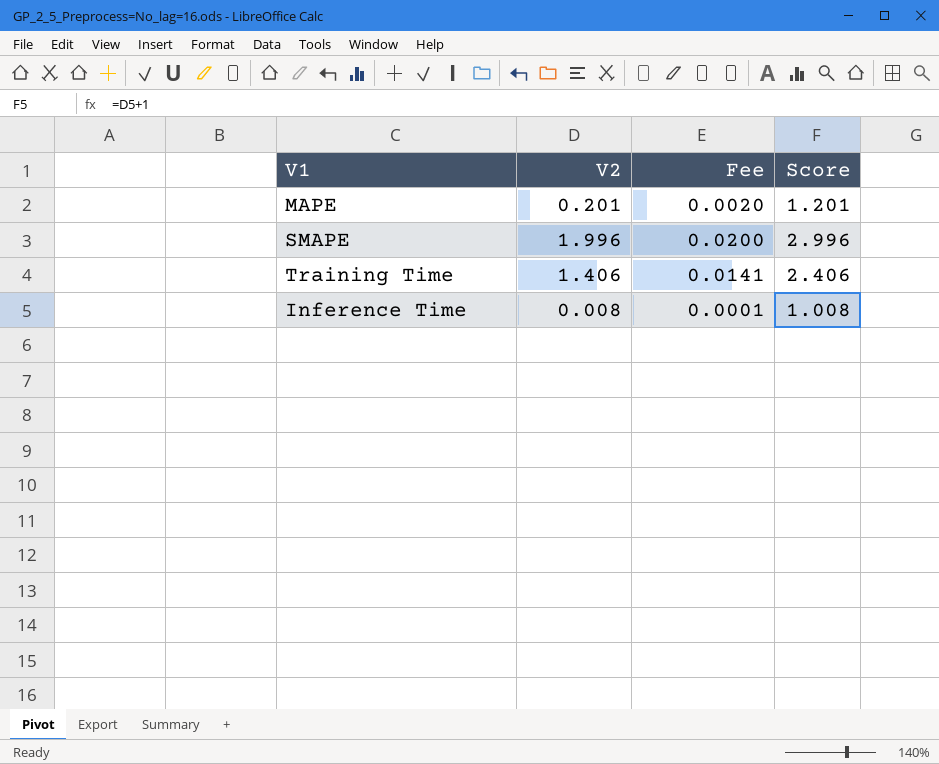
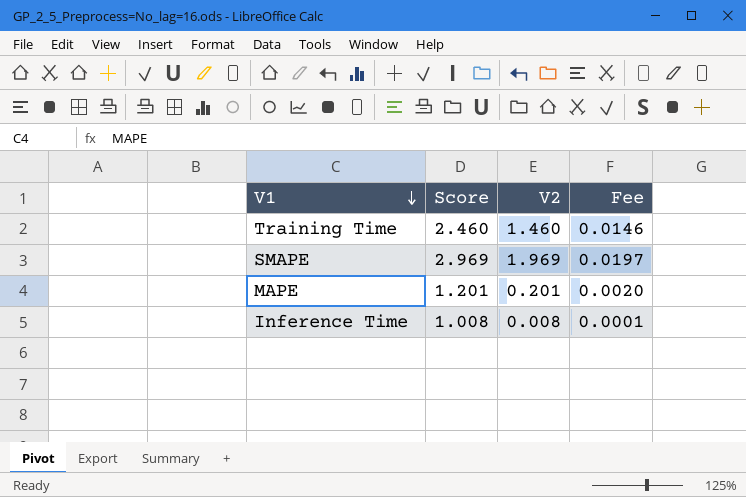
row order: none -> V1 descending
column Score | position: 4 -> 2
Training Time | Score: 2.406 -> 2.460
Training Time | V2: 1.406 -> 1.460
Training Time | Fee: 0.0141 -> 0.0146
SMAPE | Score: 2.996 -> 2.969
SMAPE | V2: 1.996 -> 1.969
SMAPE | Fee: 0.0200 -> 0.0197

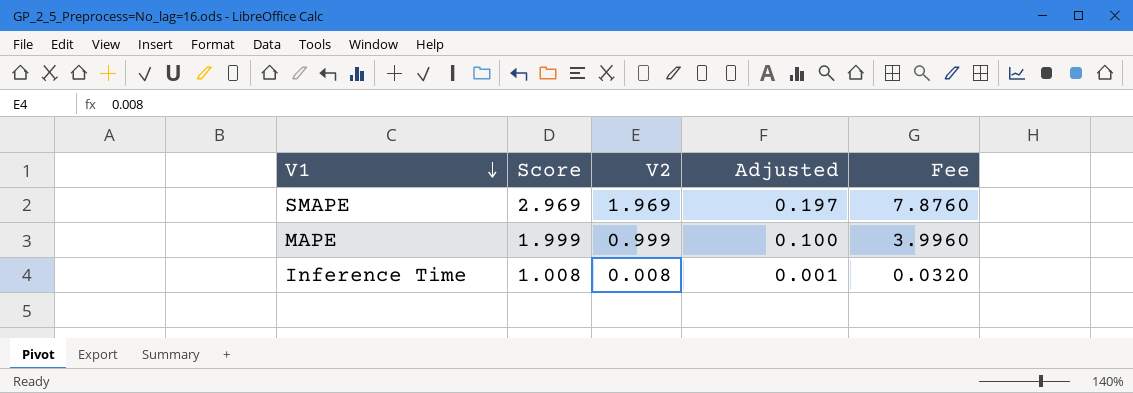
column Adjusted | formula: none -> [V2] * 0.1
column Fee | formula: [V2] * 0.01 -> [V2] * 4
row Training Time: 2.460 | 1.460 | 0.0146 -> none
MAPE | Score: 1.201 -> 1.999
MAPE | V2: 0.201 -> 0.999

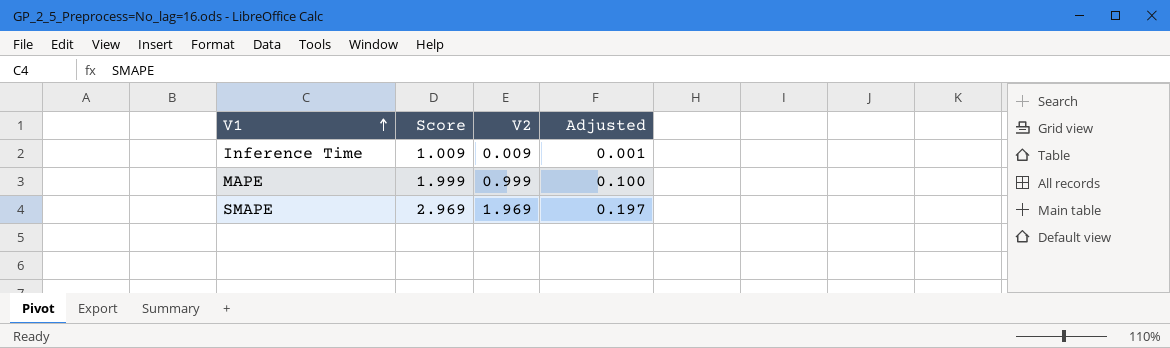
row order: V1 descending -> V1 ascending
column Fee | formula: [V2] * 4 -> none
Inference Time | Score: 1.008 -> 1.009
Inference Time | V2: 0.008 -> 0.009

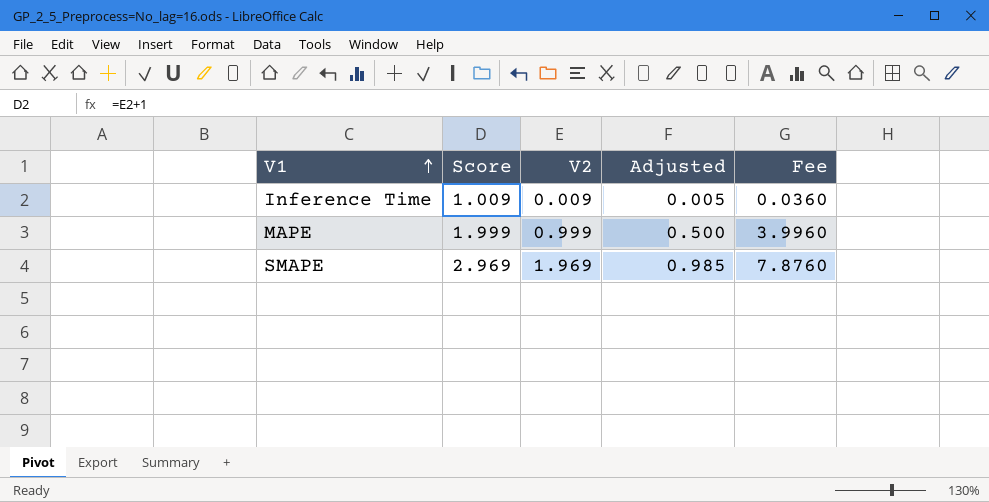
column Adjusted | formula: [V2] * 0.1 -> [V2] * 0.5
column Fee | formula: none -> [V2] * 4

